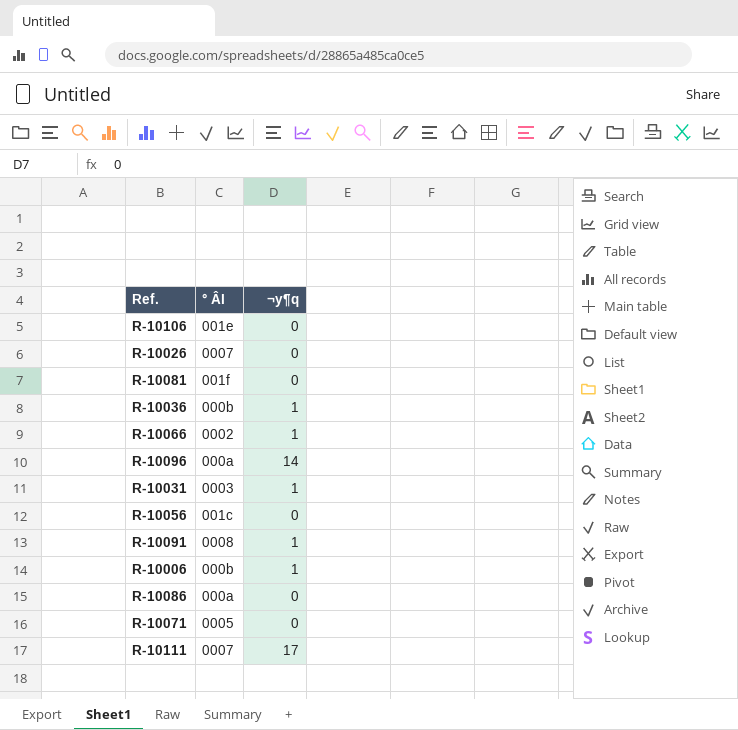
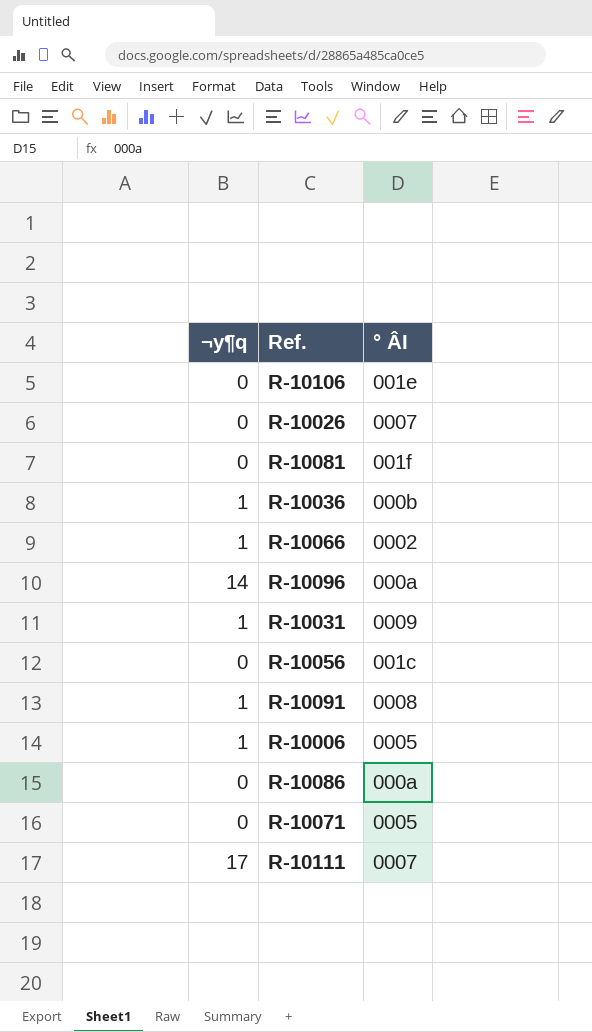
column ¬y¶q | position: 3 -> 1
R-10031 | ° ÂI: 0003 -> 0009
R-10006 | ° ÂI: 000b -> 0005

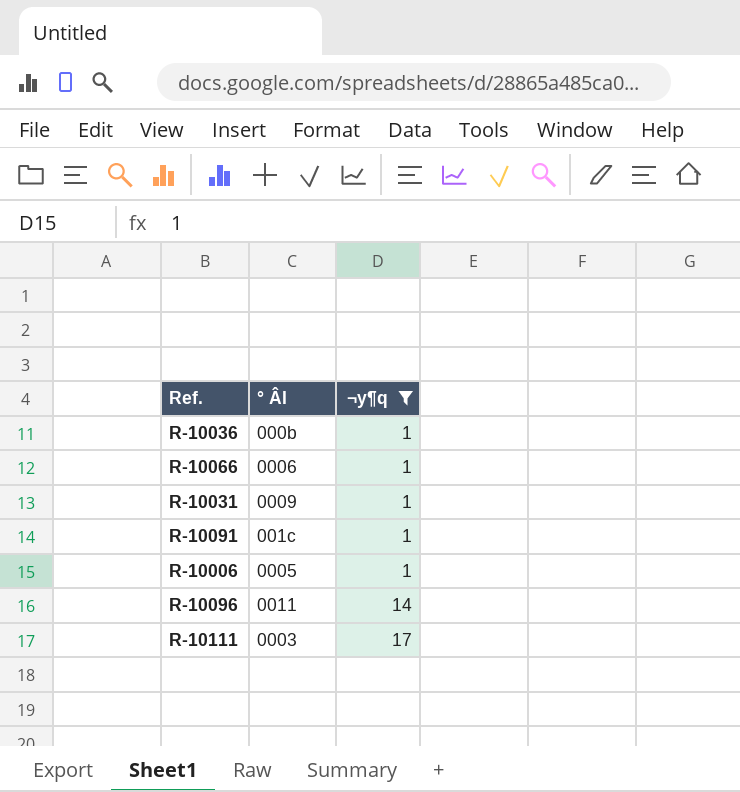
filter: none -> ¬y¶q != 0
row order: none -> ¬y¶q ascending
column ¬y¶q | position: 1 -> 3
R-10066 | ° ÂI: 0002 -> 0006
R-10091 | ° ÂI: 0008 -> 001c
R-10096 | ° ÂI: 000a -> 0011
R-10111 | ° ÂI: 0007 -> 0003

